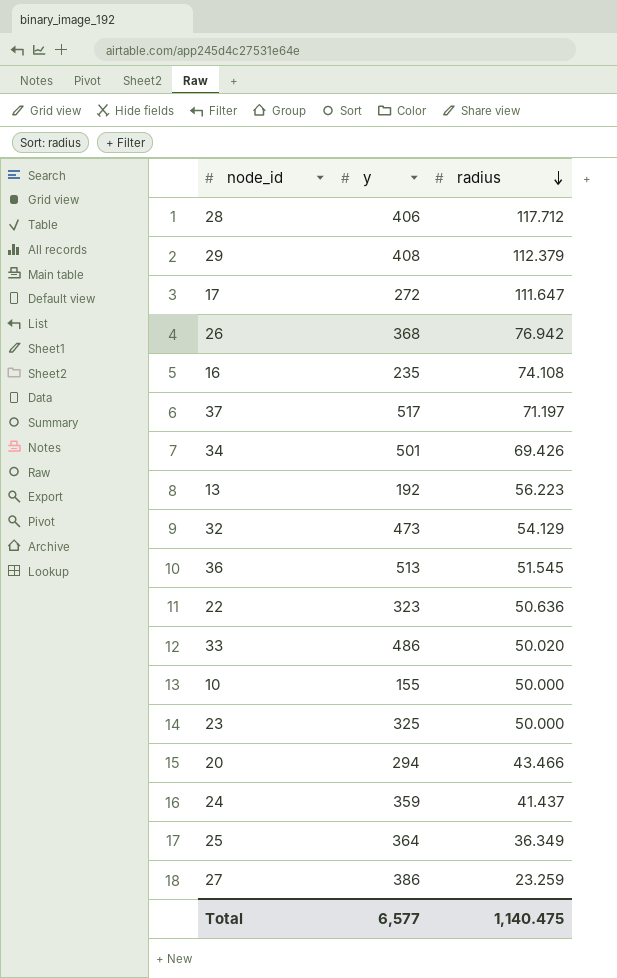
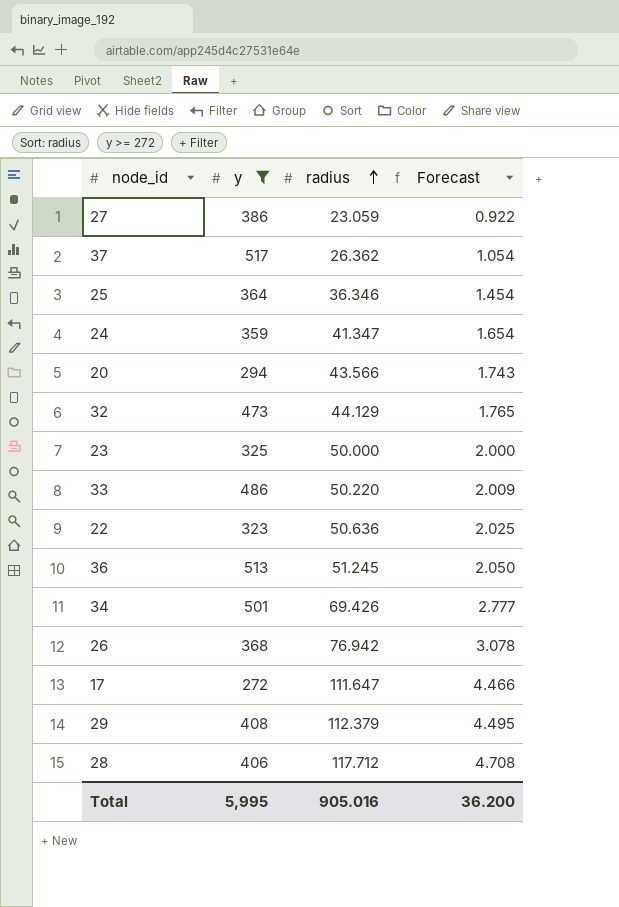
filter: none -> y >= 272
row order: radius descending -> radius ascending
column Forecast | formula: none -> [radius] * 0.04
27 | radius: 23.259 -> 23.059
37 | radius: 71.197 -> 26.362
25 | radius: 36.349 -> 36.346
24 | radius: 41.437 -> 41.347
20 | radius: 43.466 -> 43.566
32 | radius: 54.129 -> 44.129
33 | radius: 50.020 -> 50.220
36 | radius: 51.545 -> 51.245
Total | y: 6,577 -> 5,995
Total | radius: 1,140.475 -> 905.016

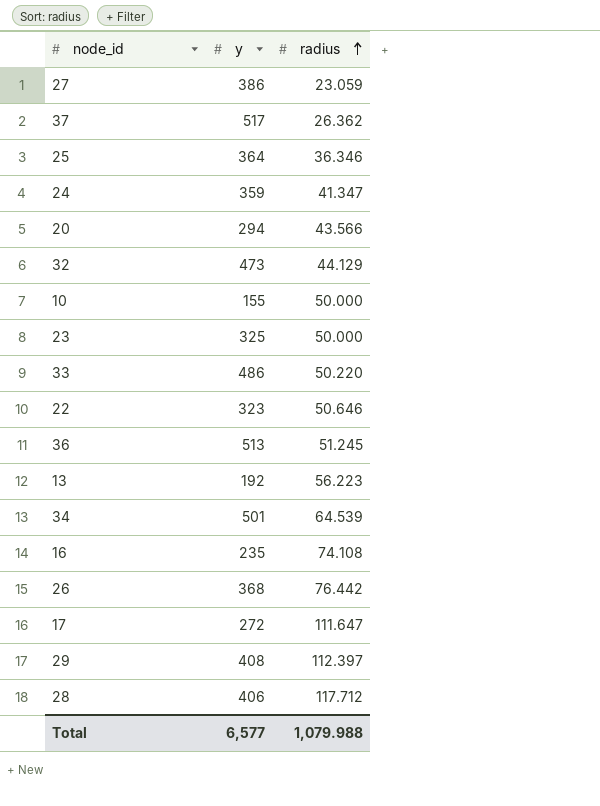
filter: y >= 272 -> none
column Forecast | formula: [radius] * 0.04 -> none
22 | radius: 50.636 -> 50.646
34 | radius: 69.426 -> 64.539
26 | radius: 76.942 -> 76.442
29 | radius: 112.379 -> 112.397
Total | y: 5,995 -> 6,577
Total | radius: 905.016 -> 1,079.988

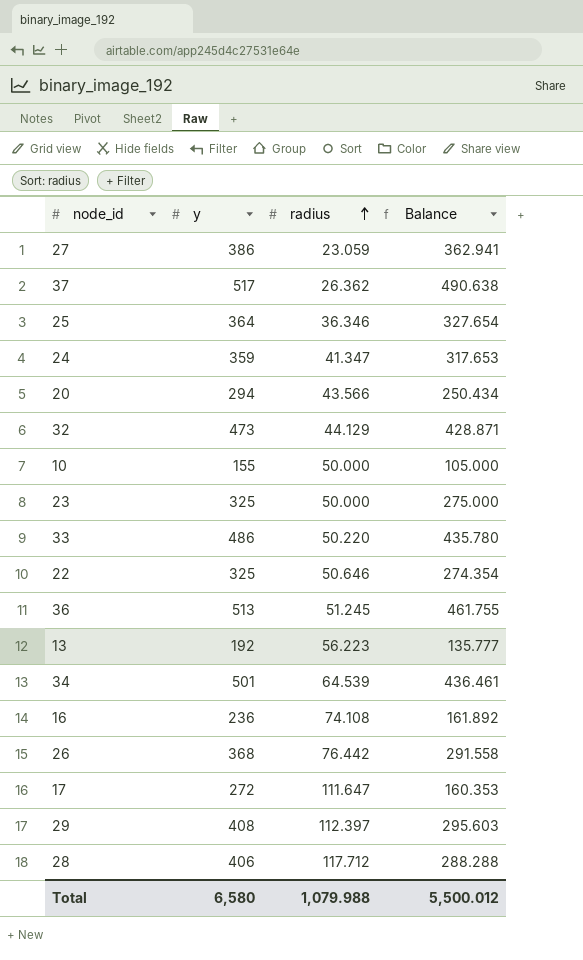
column Balance | formula: none -> [y] - [radius]
22 | y: 323 -> 325
16 | y: 235 -> 236
Total | y: 6,577 -> 6,580

